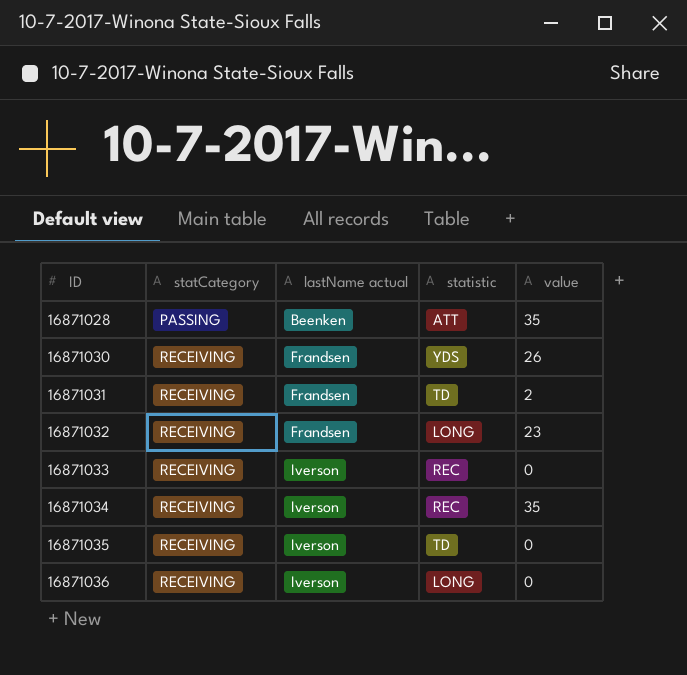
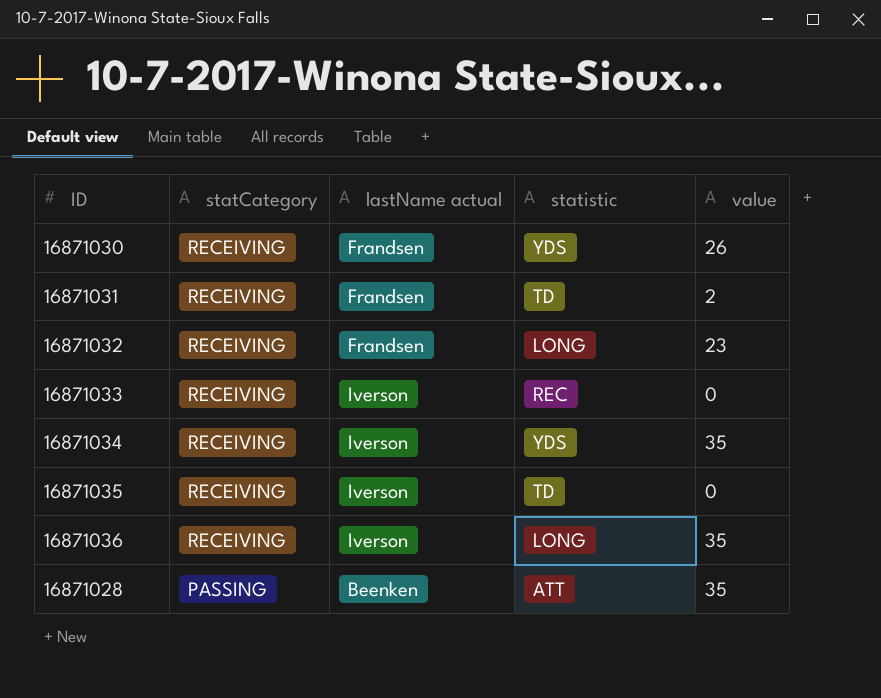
row order: ID ascending -> statCategory descending
16871034 | statistic: REC -> YDS
16871036 | value: 0 -> 35

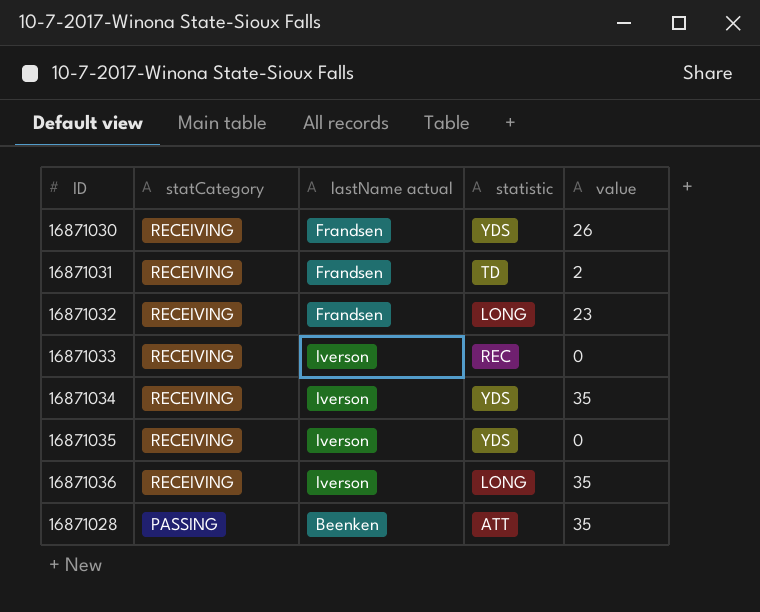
16871035 | statistic: TD -> YDS

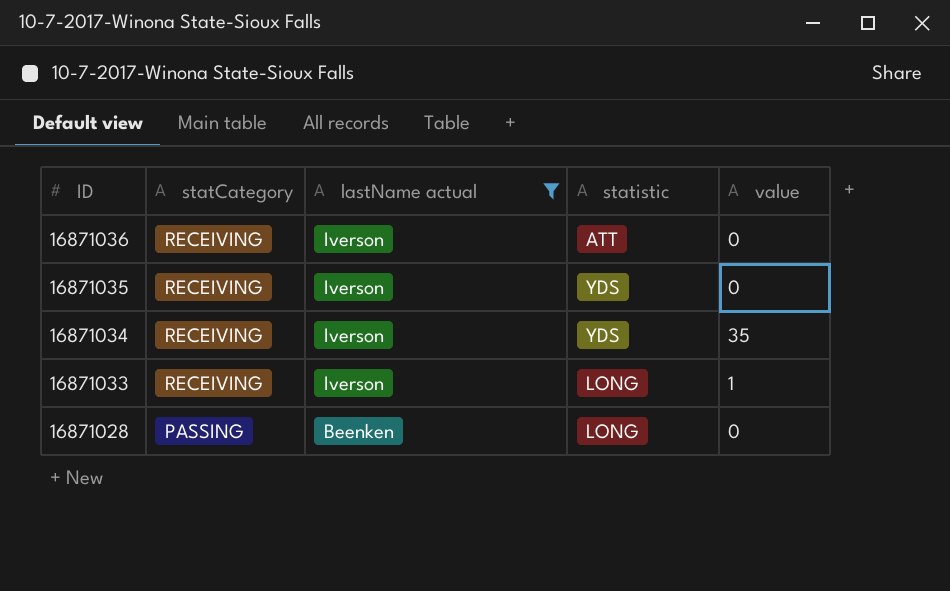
filter: none -> lastName actual != Frandsen
row order: statCategory descending -> ID descending
16871036 | statistic: LONG -> ATT
16871036 | value: 35 -> 0
16871033 | statistic: REC -> LONG
16871033 | value: 0 -> 1
16871028 | statistic: ATT -> LONG
16871028 | value: 35 -> 0

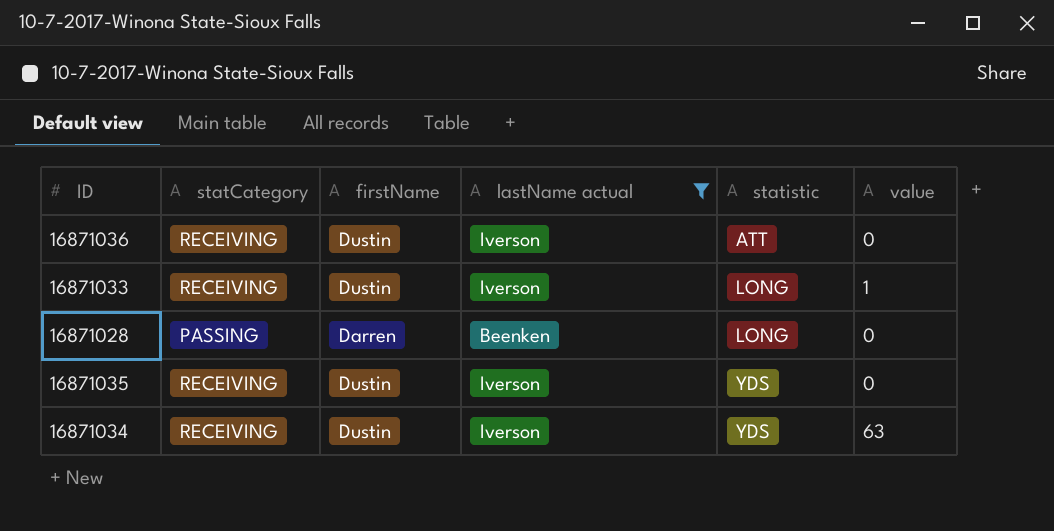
row order: ID descending -> statistic ascending
column firstName | position: none -> 3
16871034 | value: 35 -> 63

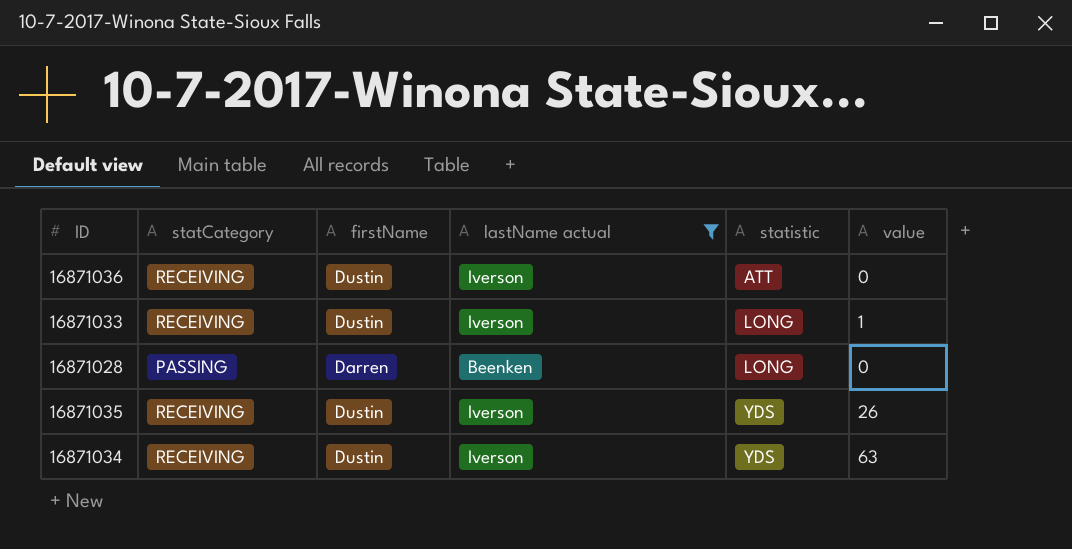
16871035 | value: 0 -> 26

